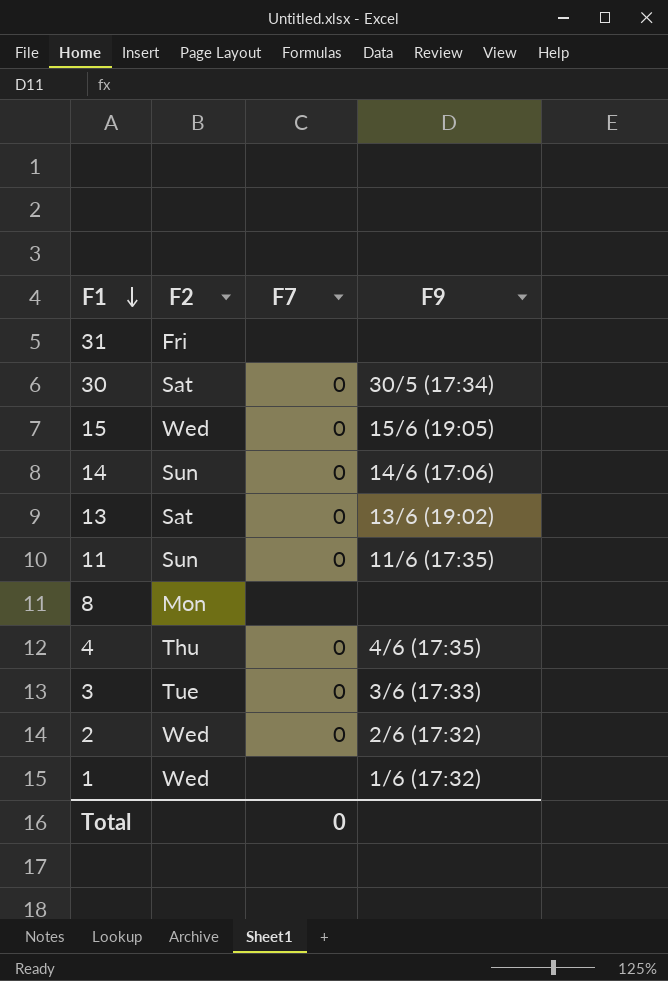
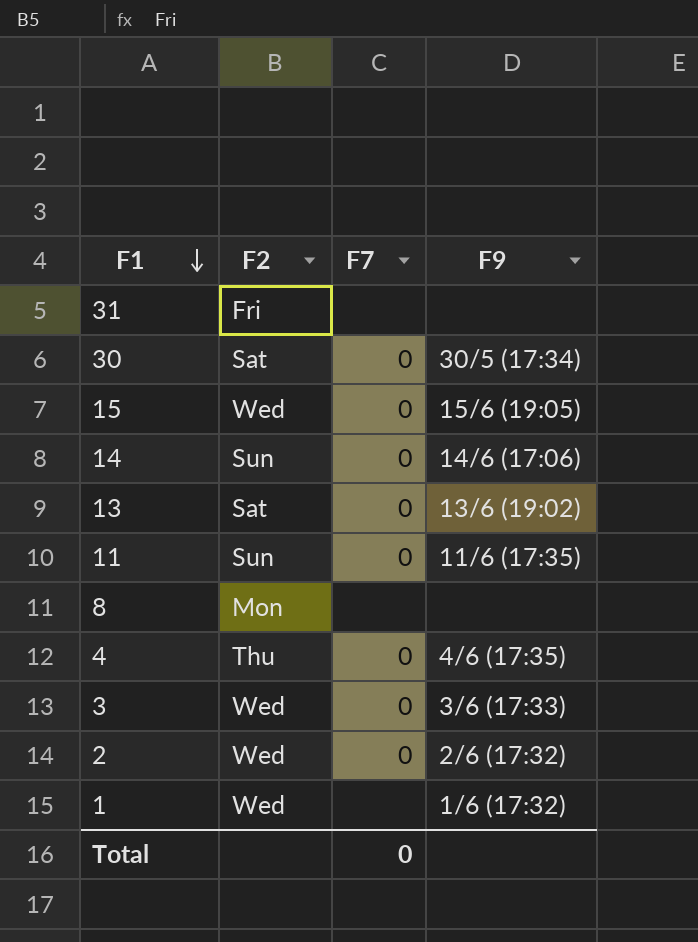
3 | F2: Tue -> Wed

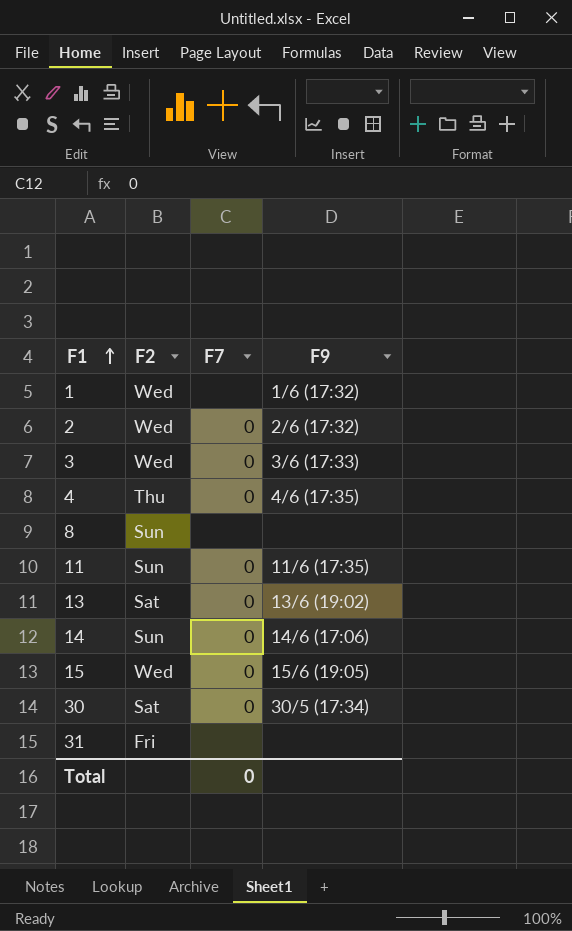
row order: F1 descending -> F1 ascending
8 | F2: Mon -> Sun

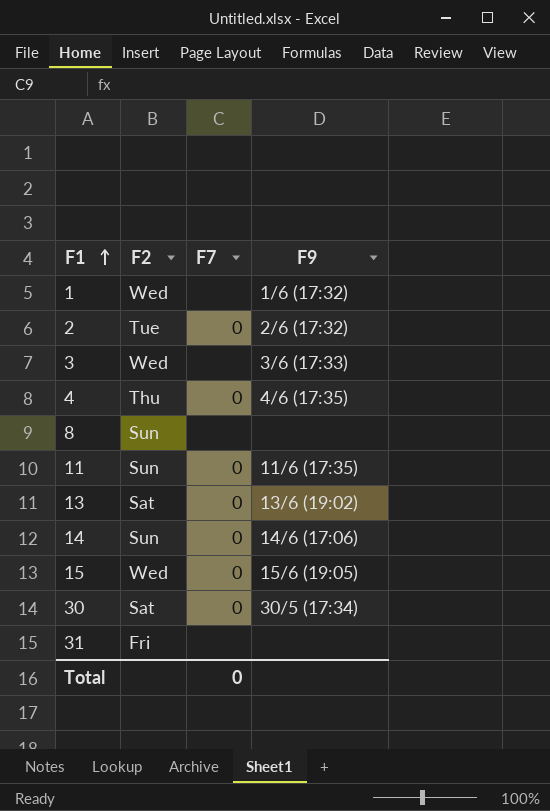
2 | F2: Wed -> Tue
3 | F7: 0 -> none

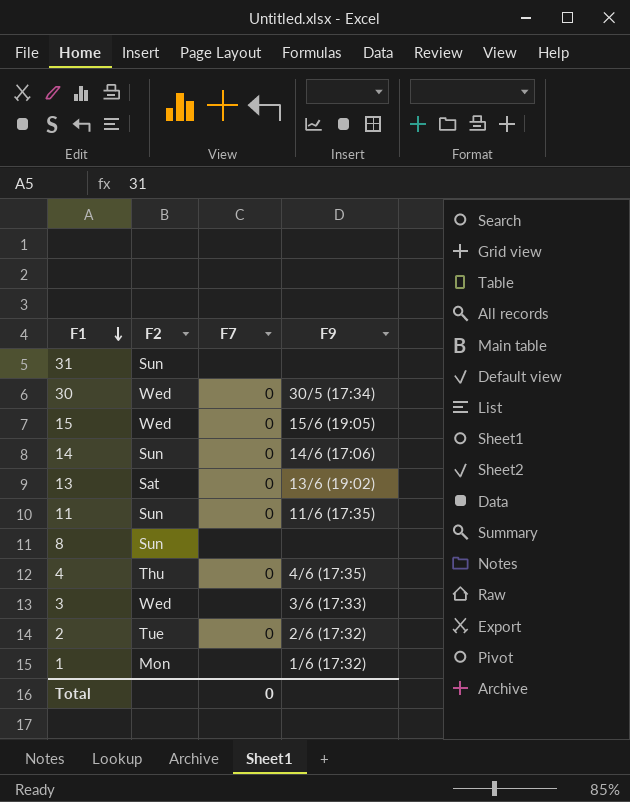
row order: F1 ascending -> F1 descending
31 | F2: Fri -> Sun
30 | F2: Sat -> Wed
1 | F2: Wed -> Mon

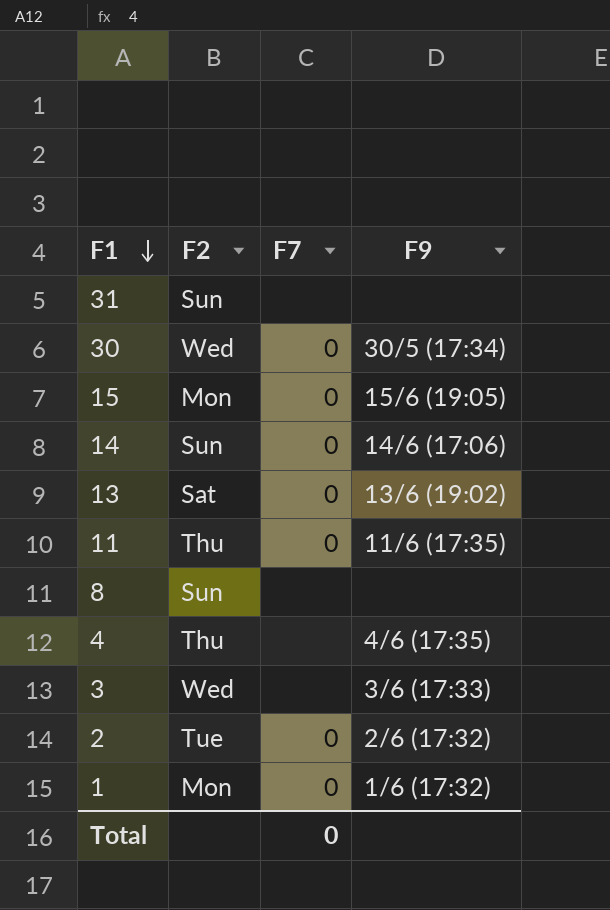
15 | F2: Wed -> Mon
11 | F2: Sun -> Thu
4 | F7: 0 -> none
1 | F7: none -> 0

